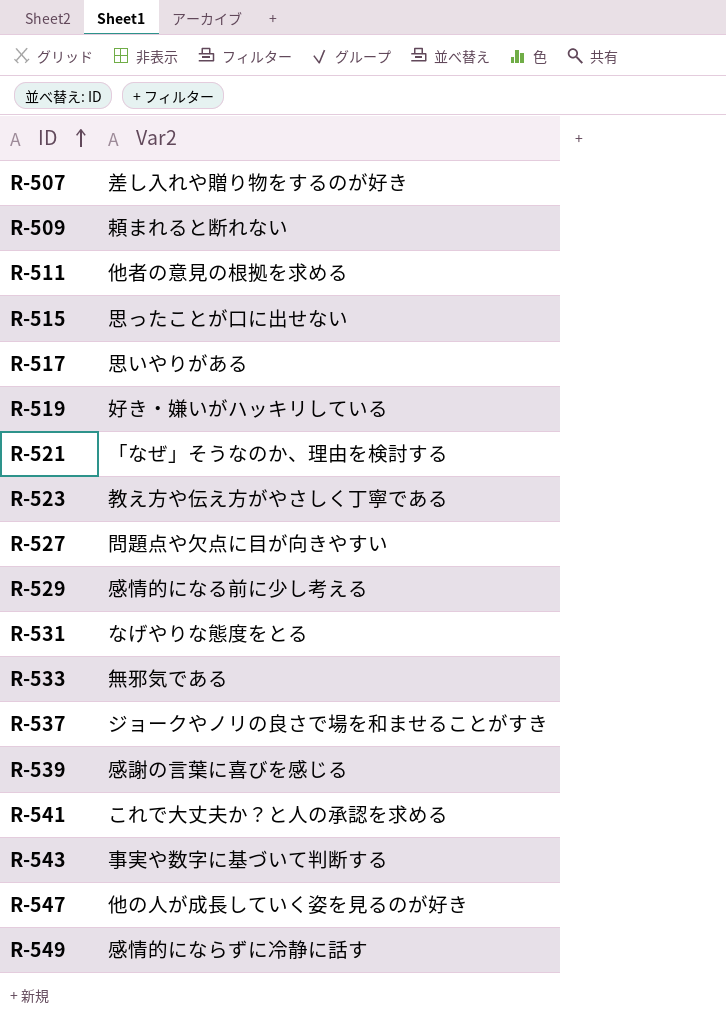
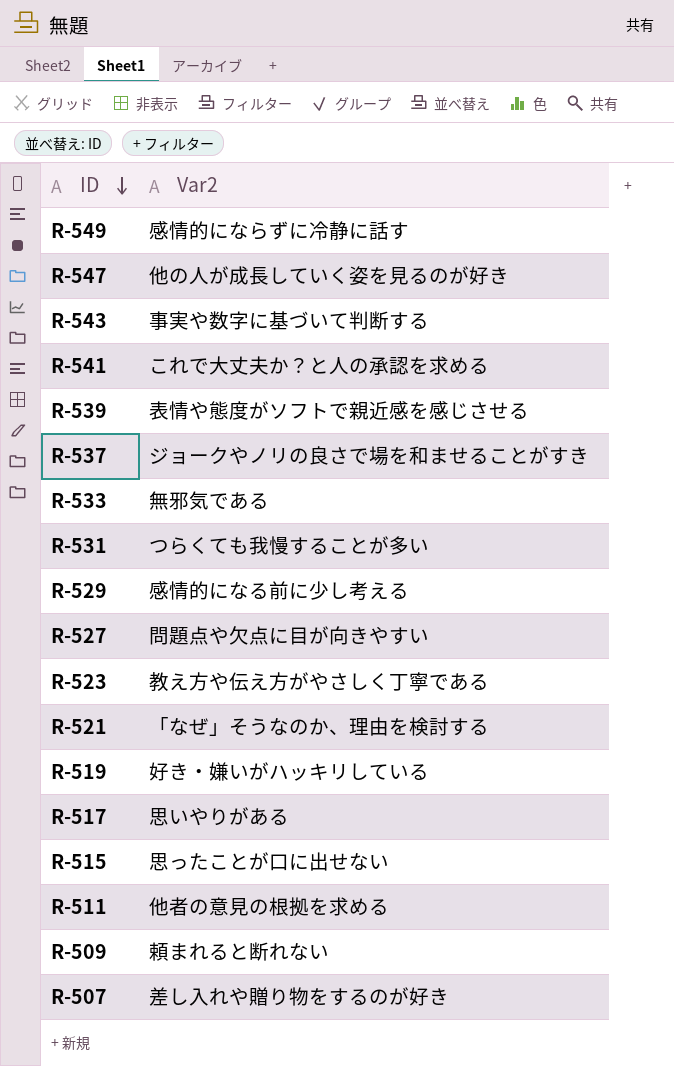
row order: ID ascending -> ID descending
R-539 | Var2: 感謝の言葉に喜びを感じる -> 表情や態度がソフトで親近感を感じさせる
R-531 | Var2: なげやりな態度をとる -> つらくても我慢することが多い

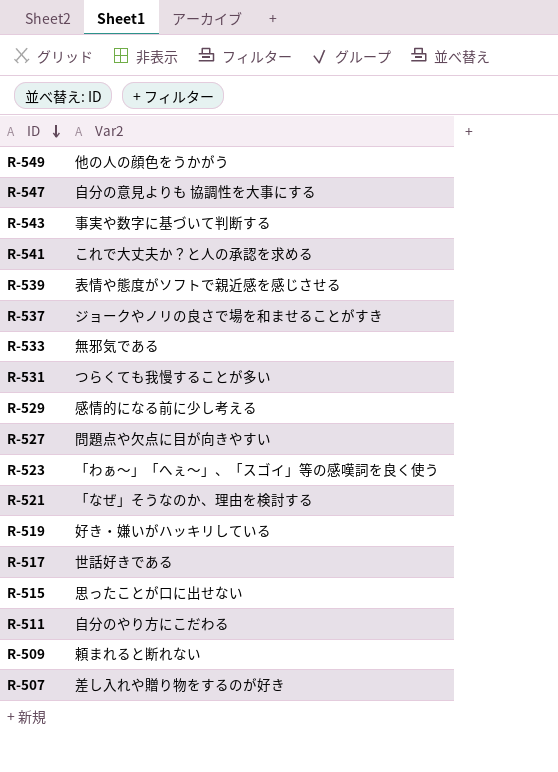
R-549 | Var2: 感情的にならずに冷静に話す -> 他の人の顔色をうかがう
R-547 | Var2: 他の人が成長していく姿を見るのが好き -> 自分の意見よりも 協調性を大事にする
R-523 | Var2: 教え方や伝え方がやさしく丁寧である -> 「わぁ～」「へぇ～」、「スゴイ」等の感嘆詞を良く使う
R-517 | Var2: 思いやりがある -> 世話好きである
R-511 | Var2: 他者の意見の根拠を求める -> 自分のやり方にこだわる

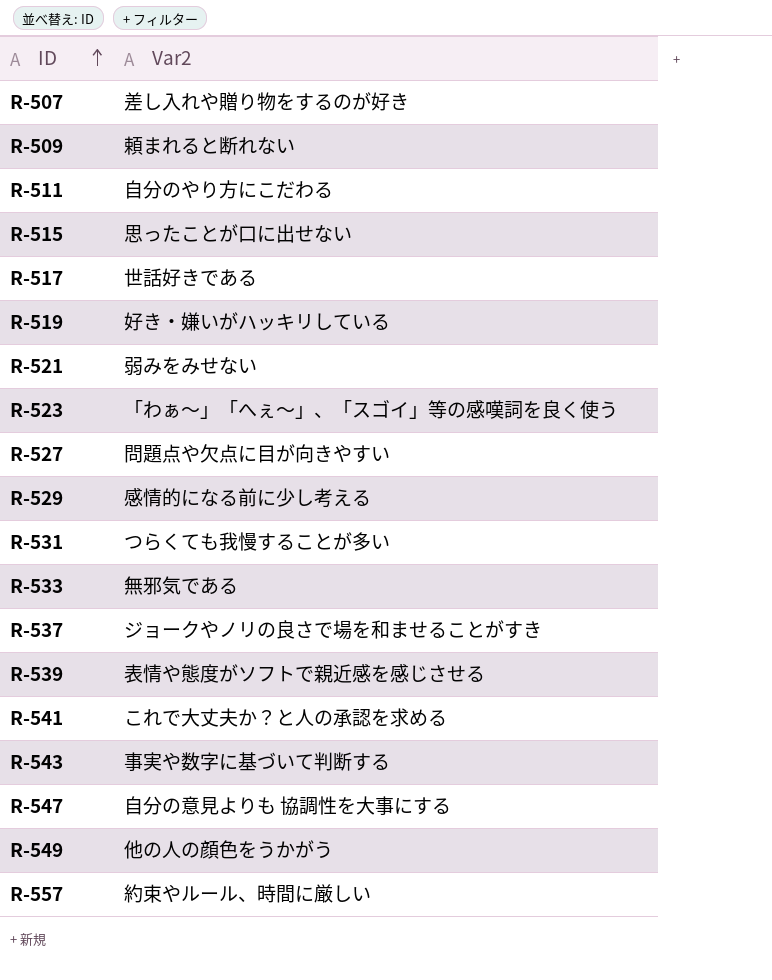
row order: ID descending -> ID ascending
R-521 | Var2: 「なぜ」そうなのか、理由を検討する -> 弱みをみせない
row R-557: none -> 約束やルール、時間に厳しい

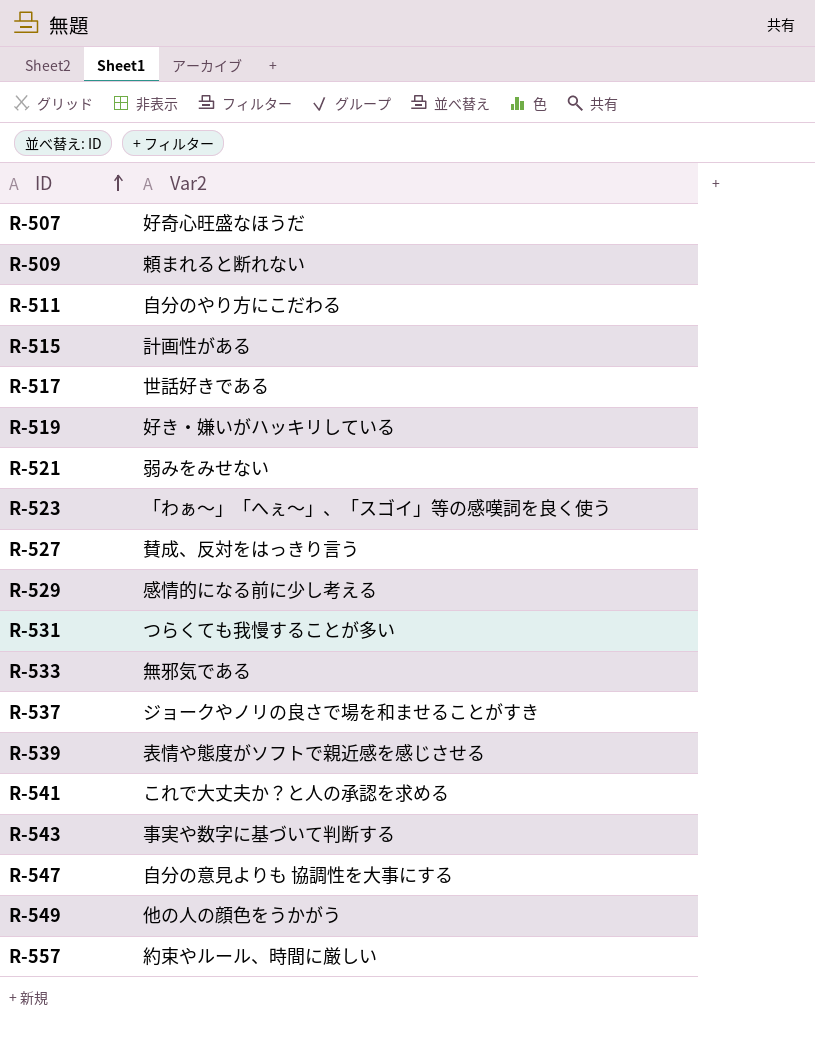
R-507 | Var2: 差し入れや贈り物をするのが好き -> 好奇心旺盛なほうだ
R-515 | Var2: 思ったことが口に出せない -> 計画性がある
R-527 | Var2: 問題点や欠点に目が向きやすい -> 賛成、反対をはっきり言う

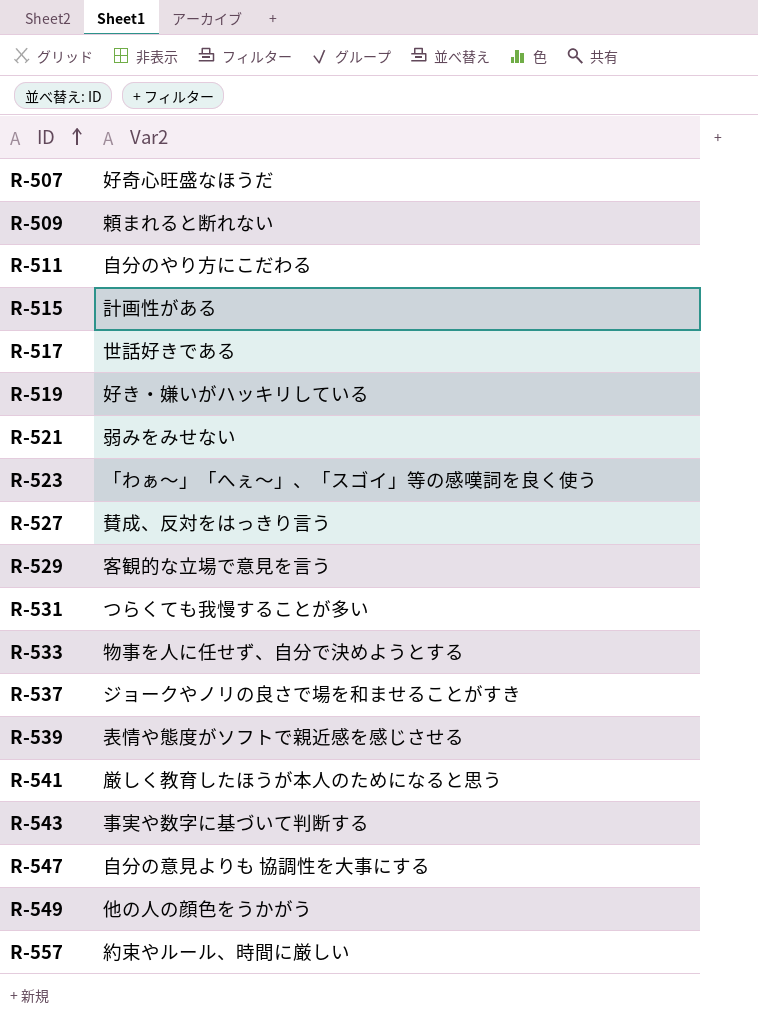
R-529 | Var2: 感情的になる前に少し考える -> 客観的な立場で意見を言う
R-533 | Var2: 無邪気である -> 物事を人に任せず、自分で決めようとする
R-541 | Var2: これで大丈夫か？と人の承認を求める -> 厳しく教育したほうが本人のためになると思う

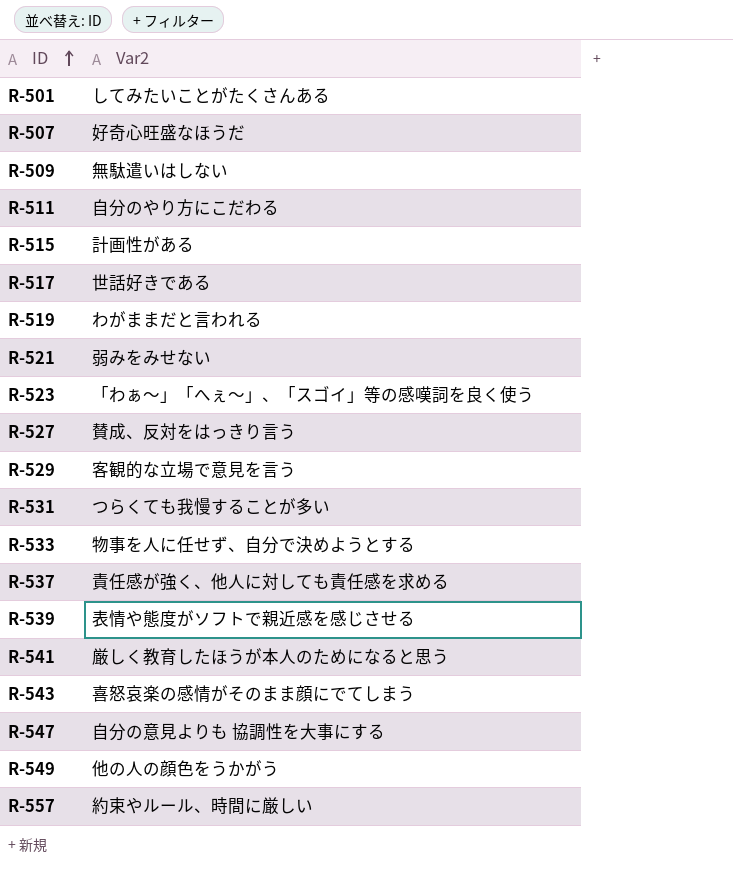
row R-501: none -> してみたいことがたくさんある
R-509 | Var2: 頼まれると断れない -> 無駄遣いはしない
R-519 | Var2: 好き・嫌いがハッキリしている -> わがままだと言われる
R-537 | Var2: ジョークやノリの良さで場を和ませることがすき -> 責任感が強く、他人に対しても責任感を求める
R-543 | Var2: 事実や数字に基づいて判断する -> 喜怒哀楽の感情がそのまま顔にでてしまう

